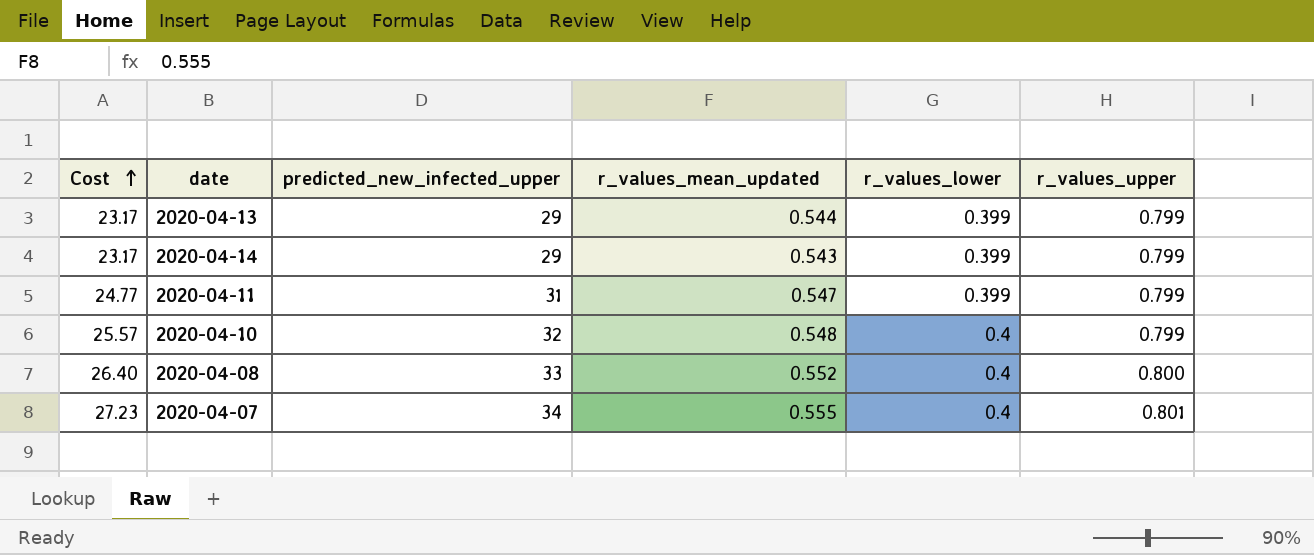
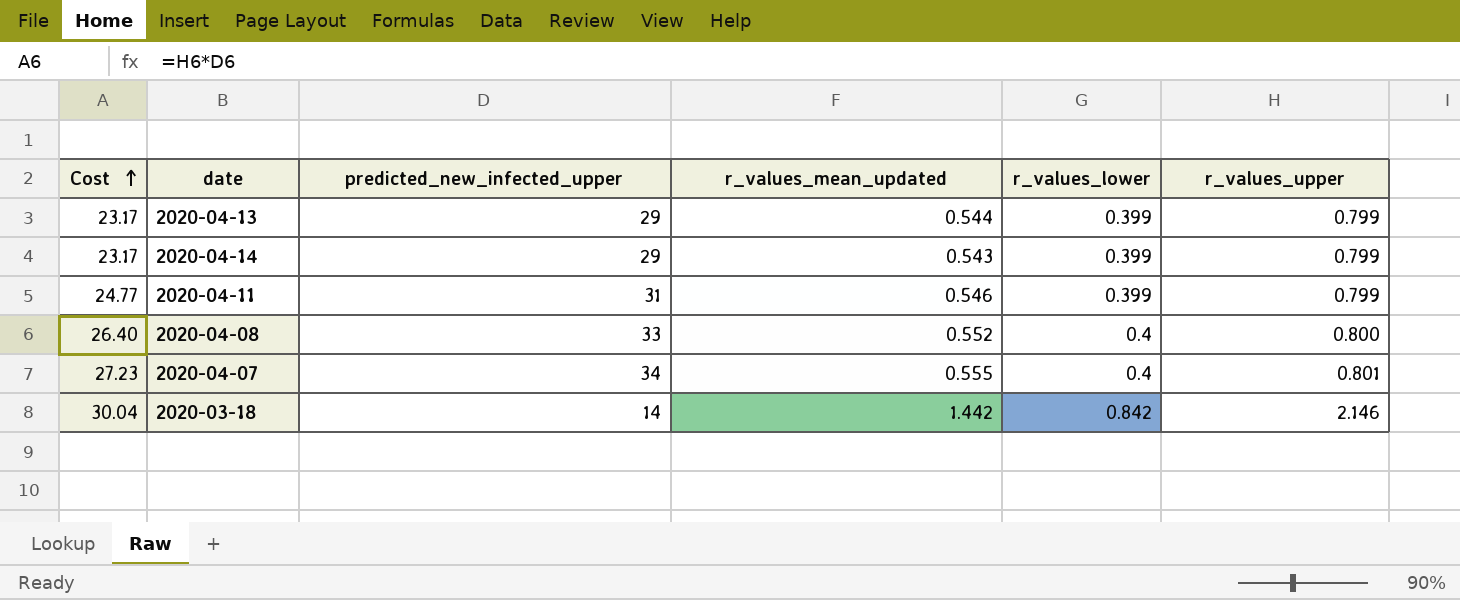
row 2020-04-10: 25.57 | 32 | 0.548 | 0.4 | 0.799 -> none
2020-04-11 | r_values_mean_updated: 0.547 -> 0.546
row 2020-03-18: none -> 30.04 | 14 | 1.442 | 0.842 | 2.146

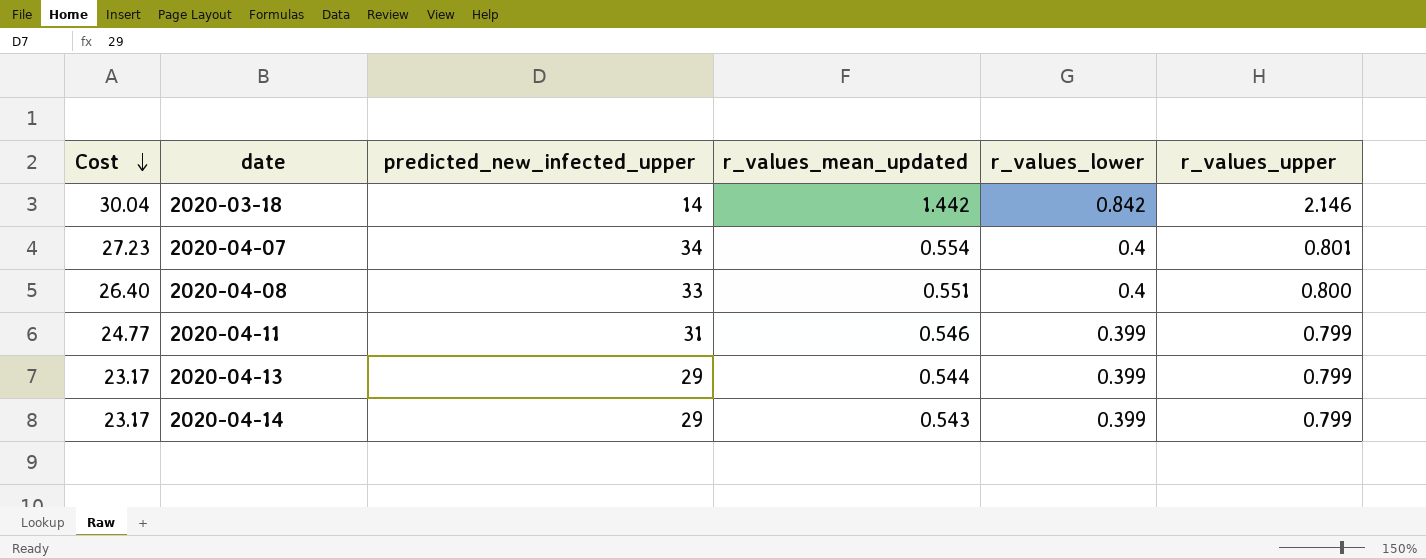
row order: Cost ascending -> Cost descending
2020-04-07 | r_values_mean_updated: 0.555 -> 0.554
2020-04-08 | r_values_mean_updated: 0.552 -> 0.551

